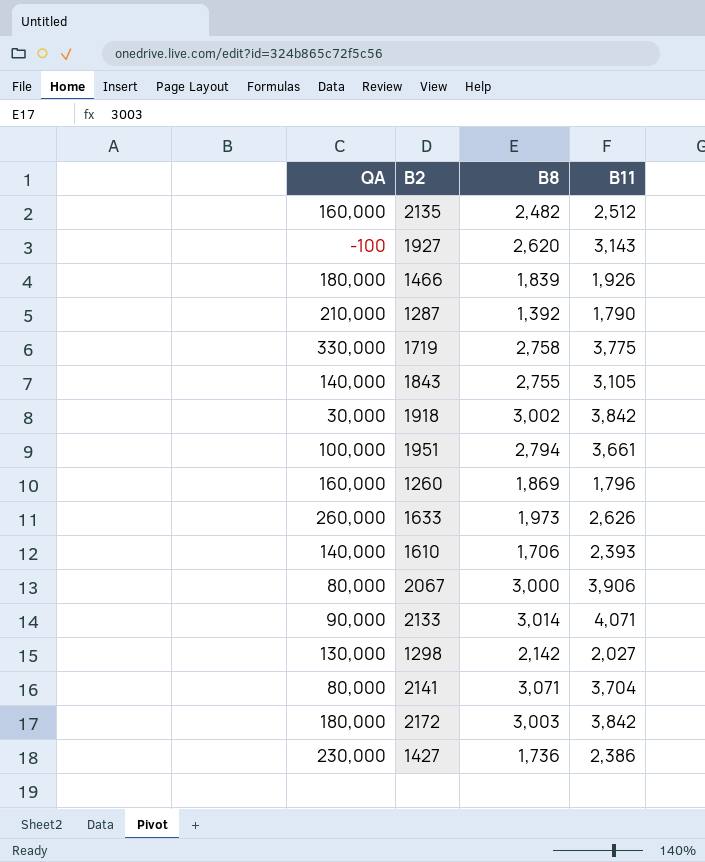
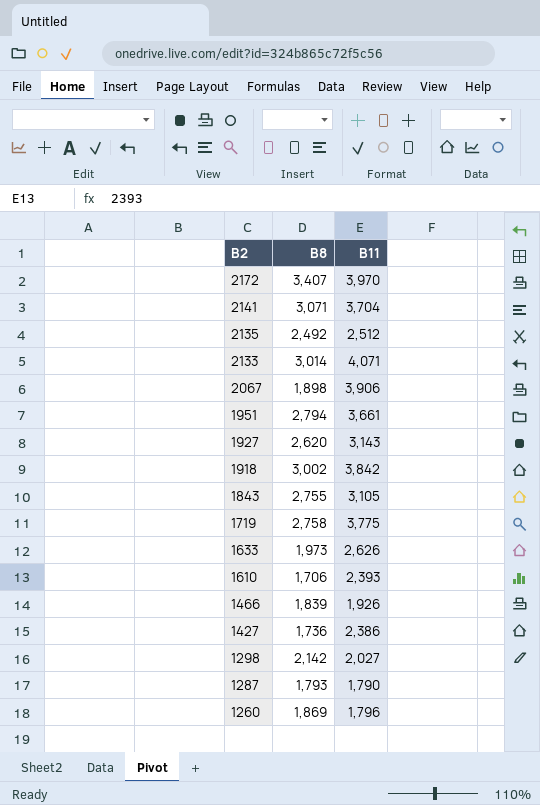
row order: none -> B2 descending
column QA | position: 1 -> none
2172 | B8: 3,003 -> 3,407
2172 | B11: 3,842 -> 3,970
2135 | B8: 2,482 -> 2,492
2067 | B8: 3,000 -> 1,898
1287 | B8: 1,392 -> 1,793

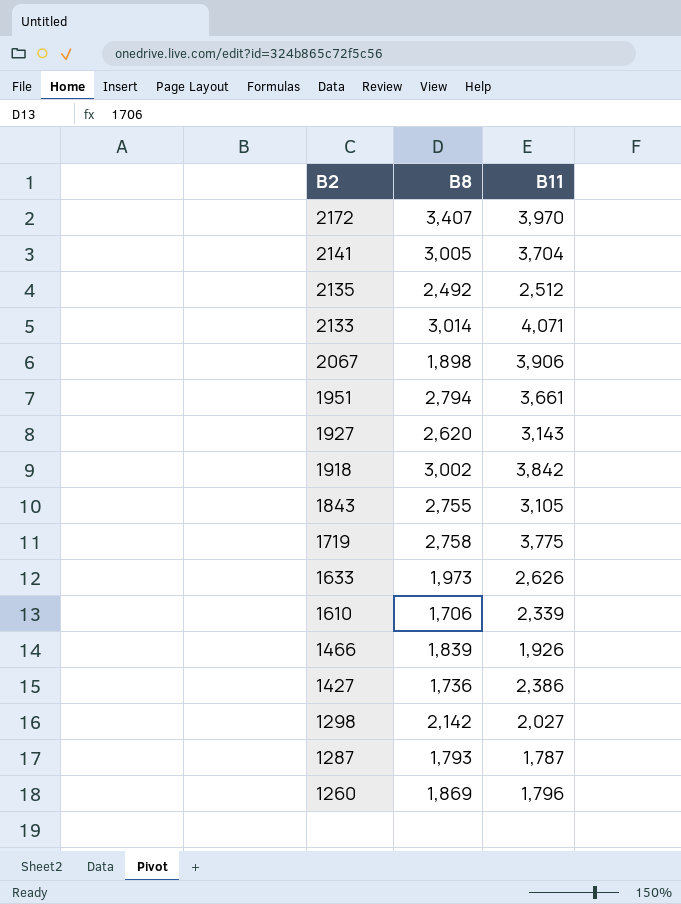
2141 | B8: 3,071 -> 3,005
1610 | B11: 2,393 -> 2,339
1287 | B11: 1,790 -> 1,787

